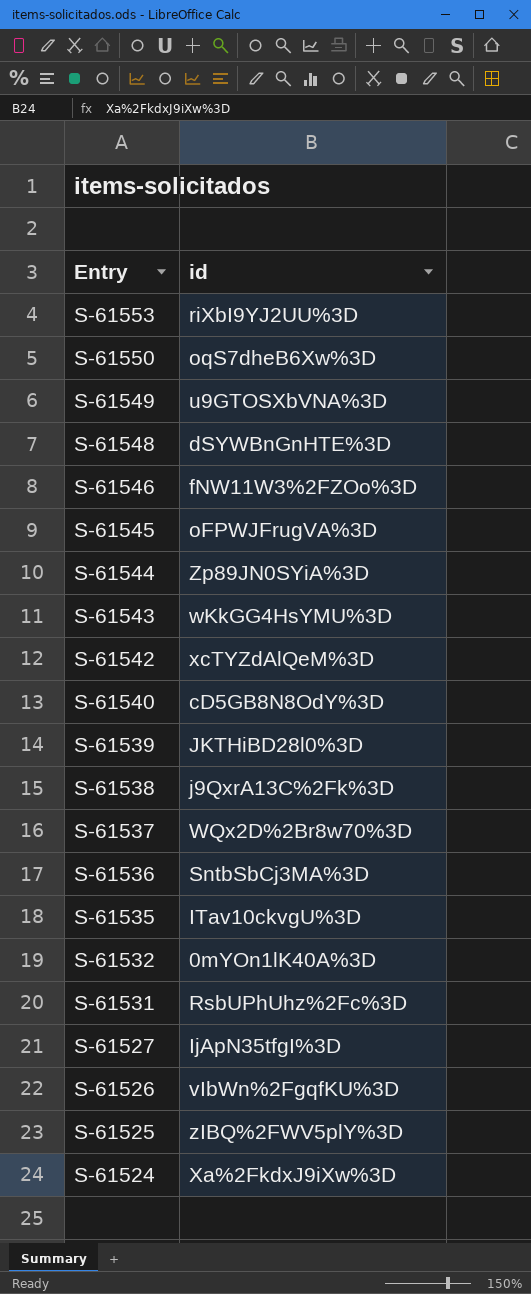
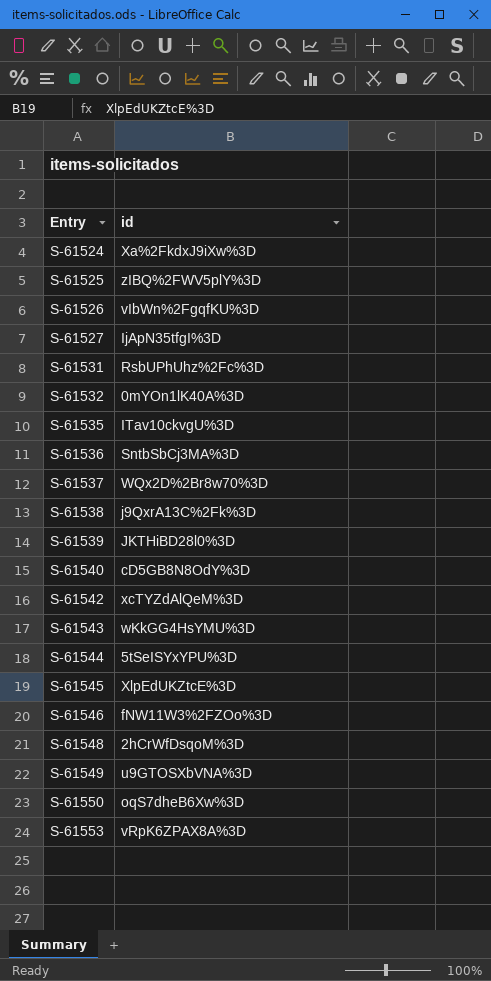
row order: Entry descending -> Entry ascending
S-61544 | id: Zp89JN0SYiA%3D -> 5tSeISYxYPU%3D
S-61545 | id: oFPWJFrugVA%3D -> XlpEdUKZtcE%3D
S-61548 | id: dSYWBnGnHTE%3D -> 2hCrWfDsqoM%3D
S-61553 | id: riXbI9YJ2UU%3D -> vRpK6ZPAX8A%3D

